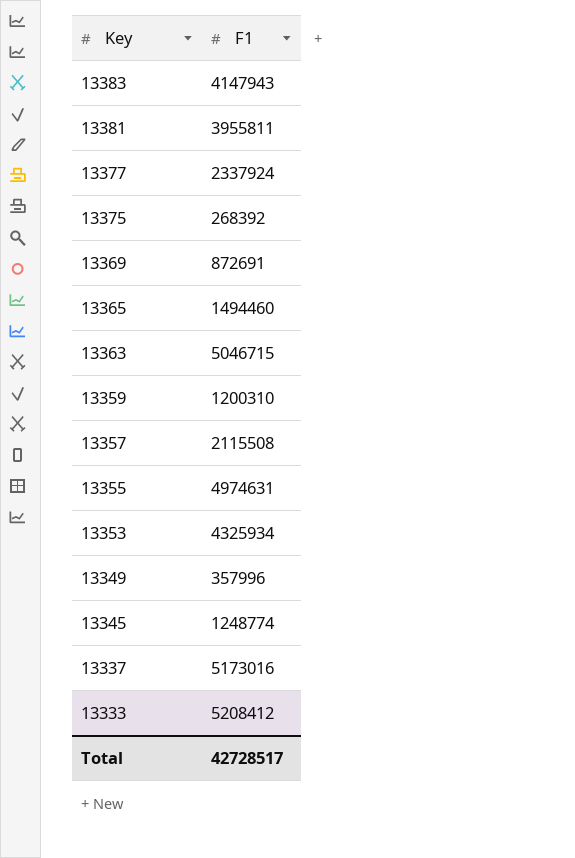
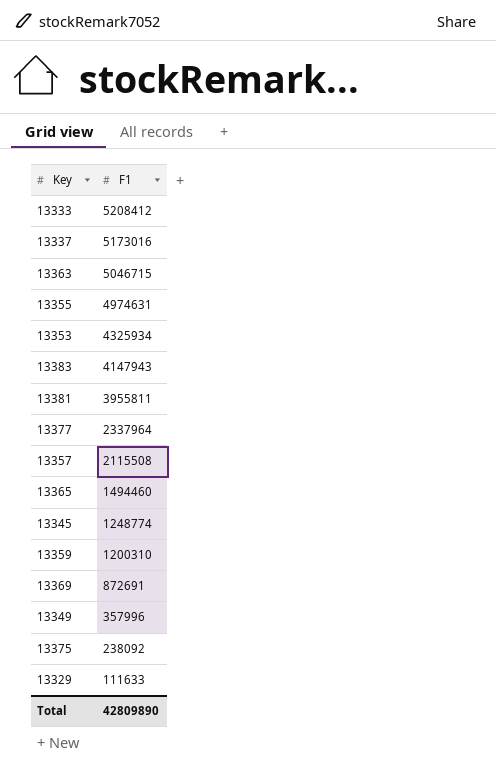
row order: Key descending -> F1 descending
13377 | F1: 2337924 -> 2337964
13375 | F1: 268392 -> 238092
row 13329: none -> 111633
Total | F1: 42728517 -> 42809890

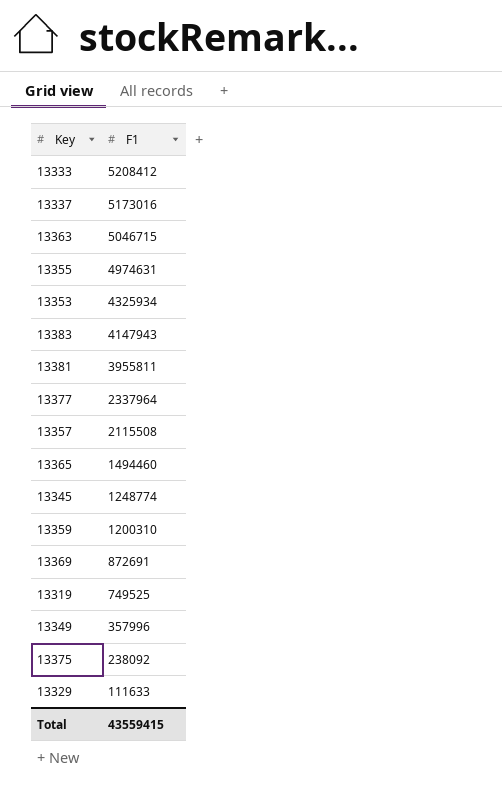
row 13319: none -> 749525
Total | F1: 42809890 -> 43559415

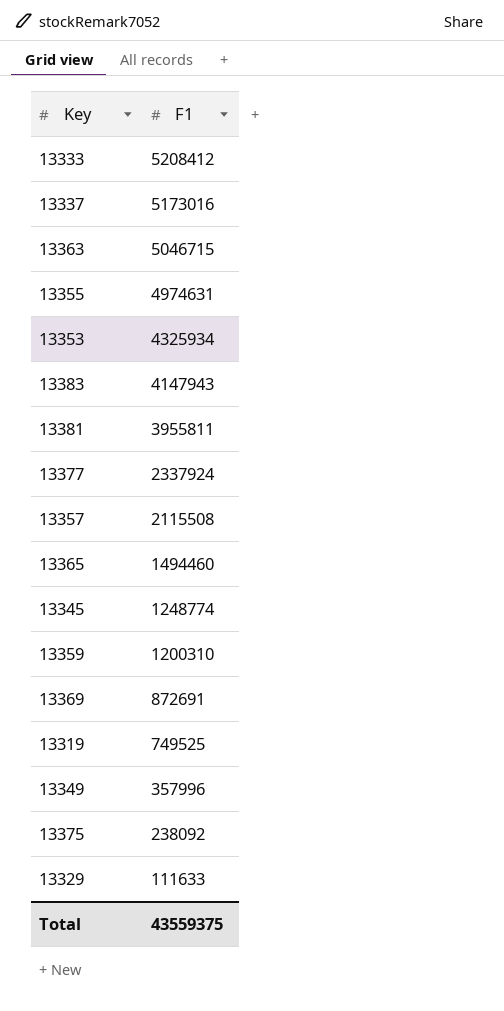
13377 | F1: 2337964 -> 2337924
Total | F1: 43559415 -> 43559375

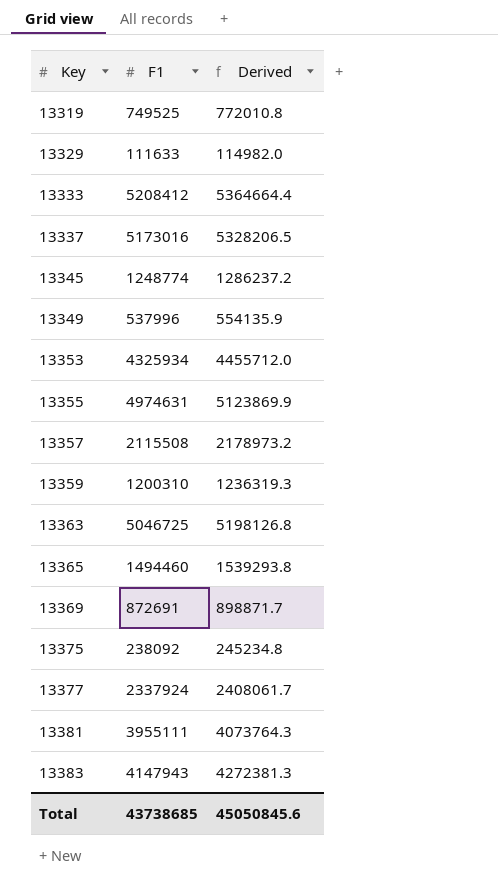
row order: F1 descending -> Key ascending
column Derived | formula: none -> [F1] * 1.03
13349 | F1: 357996 -> 537996
13363 | F1: 5046715 -> 5046725
13381 | F1: 3955811 -> 3955111
Total | F1: 43559375 -> 43738685

